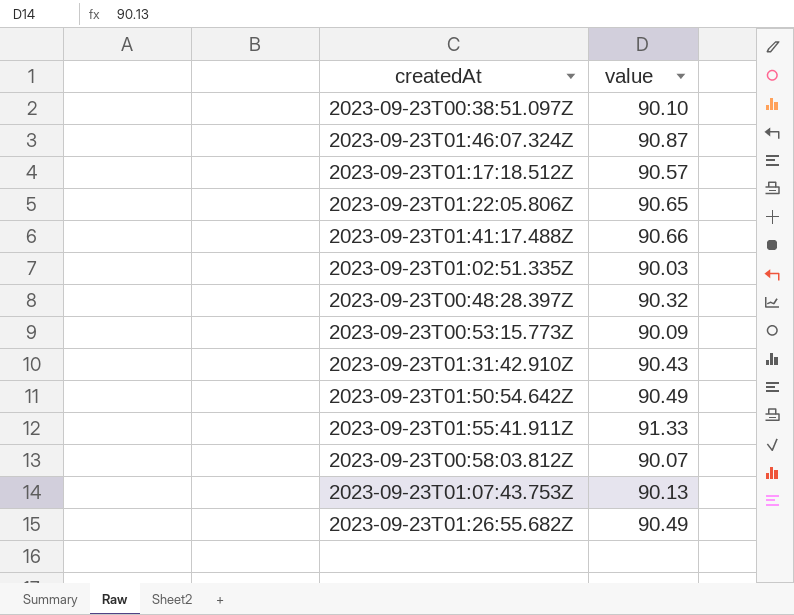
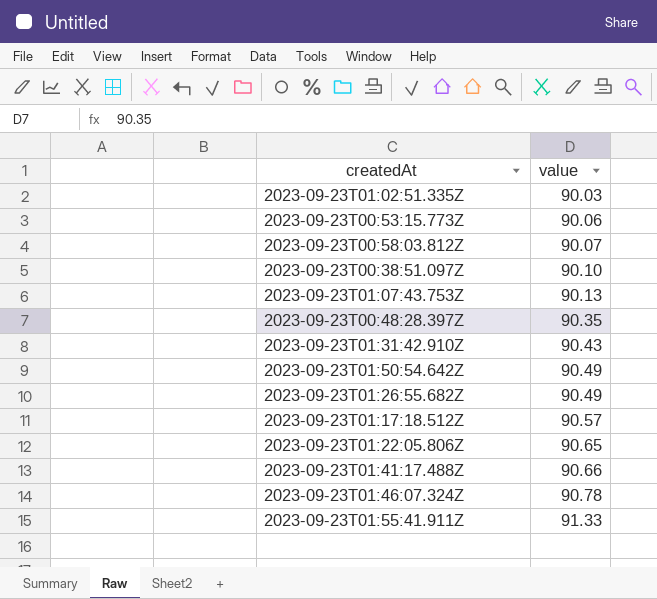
row order: none -> value ascending
2023-09-23T00:53:15.773Z | value: 90.09 -> 90.06
2023-09-23T00:48:28.397Z | value: 90.32 -> 90.35
2023-09-23T01:46:07.324Z | value: 90.87 -> 90.78

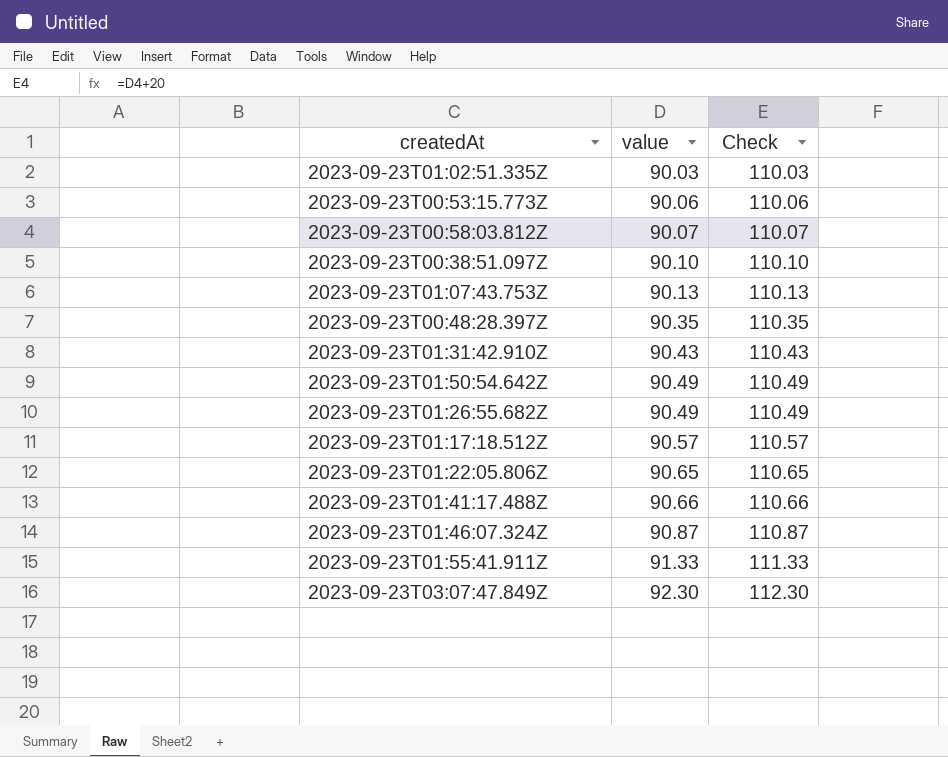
column Check | formula: none -> [value] + 20
2023-09-23T01:46:07.324Z | value: 90.78 -> 90.87
row 2023-09-23T03:07:47.849Z: none -> 92.30 | 112.30

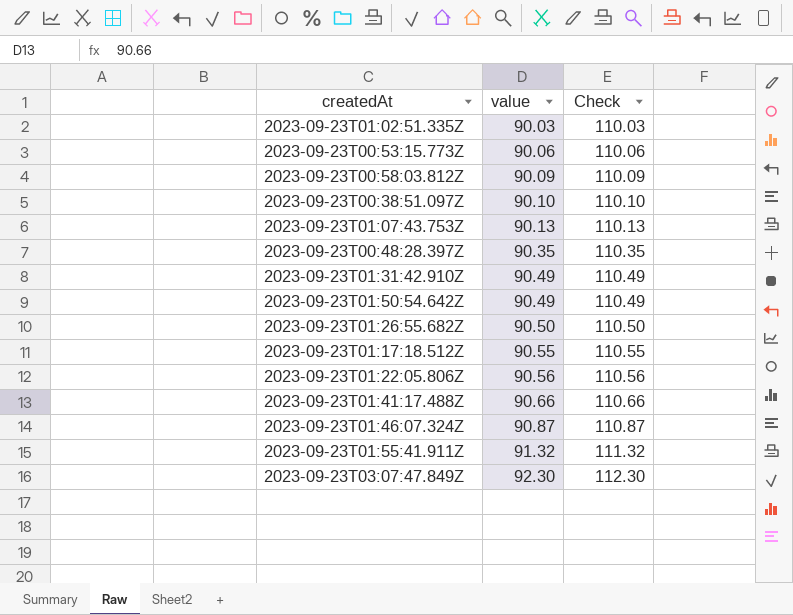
2023-09-23T00:58:03.812Z | value: 90.07 -> 90.09
2023-09-23T00:58:03.812Z | Check: 110.07 -> 110.09
2023-09-23T01:31:42.910Z | value: 90.43 -> 90.49
2023-09-23T01:31:42.910Z | Check: 110.43 -> 110.49
2023-09-23T01:26:55.682Z | value: 90.49 -> 90.50
2023-09-23T01:26:55.682Z | Check: 110.49 -> 110.50
2023-09-23T01:17:18.512Z | value: 90.57 -> 90.55
2023-09-23T01:17:18.512Z | Check: 110.57 -> 110.55
2023-09-23T01:22:05.806Z | value: 90.65 -> 90.56
2023-09-23T01:22:05.806Z | Check: 110.65 -> 110.56
2023-09-23T01:55:41.911Z | value: 91.33 -> 91.32
2023-09-23T01:55:41.911Z | Check: 111.33 -> 111.32

